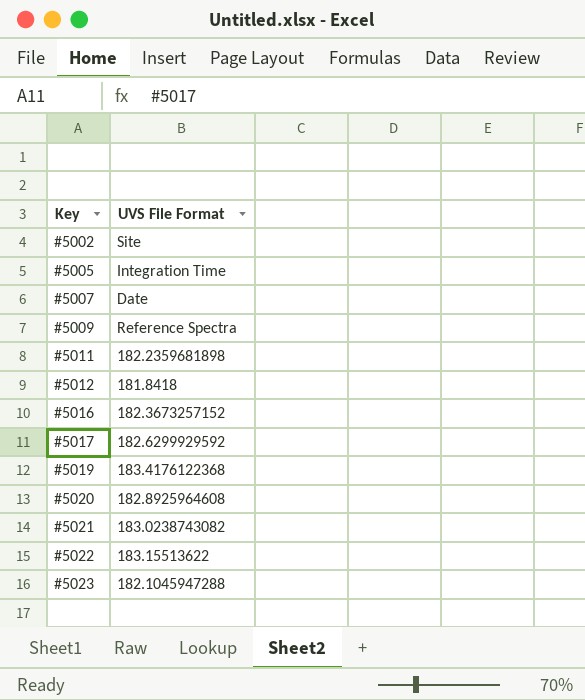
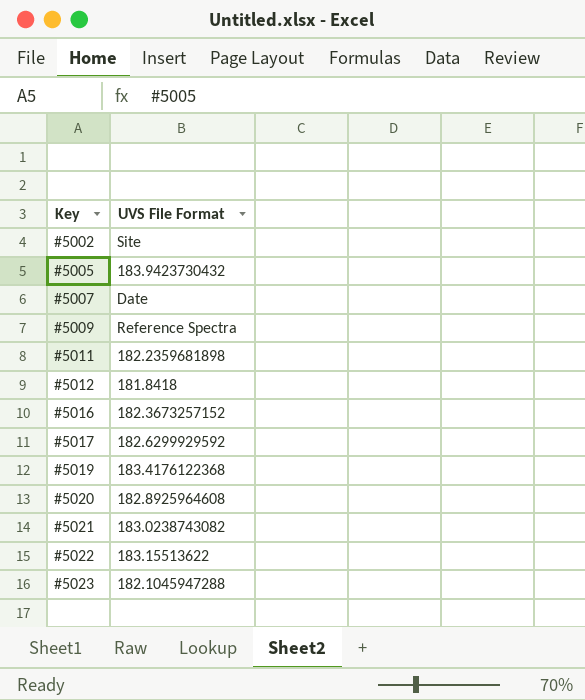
#5005 | UVS File Format: Integration Time -> 183.9423730432

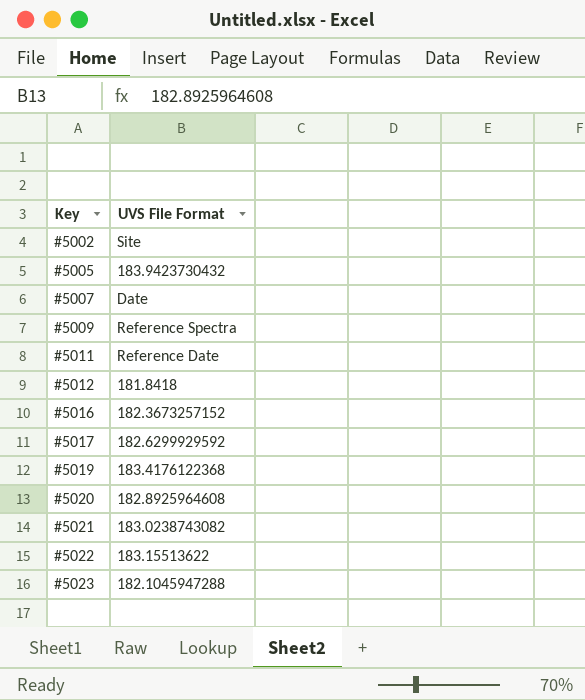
#5011 | UVS File Format: 182.2359681898 -> Reference Date

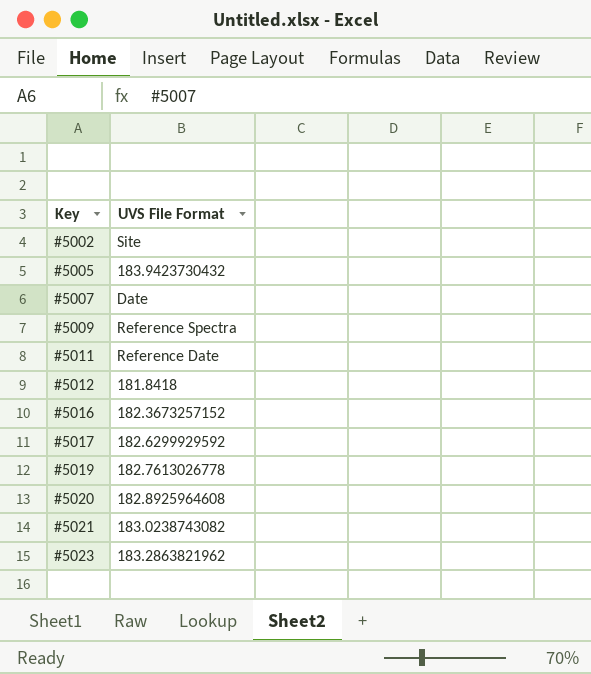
row #5022: 183.15513622 -> none
#5019 | UVS File Format: 183.4176122368 -> 182.7613026778
#5023 | UVS File Format: 182.1045947288 -> 183.2863821962

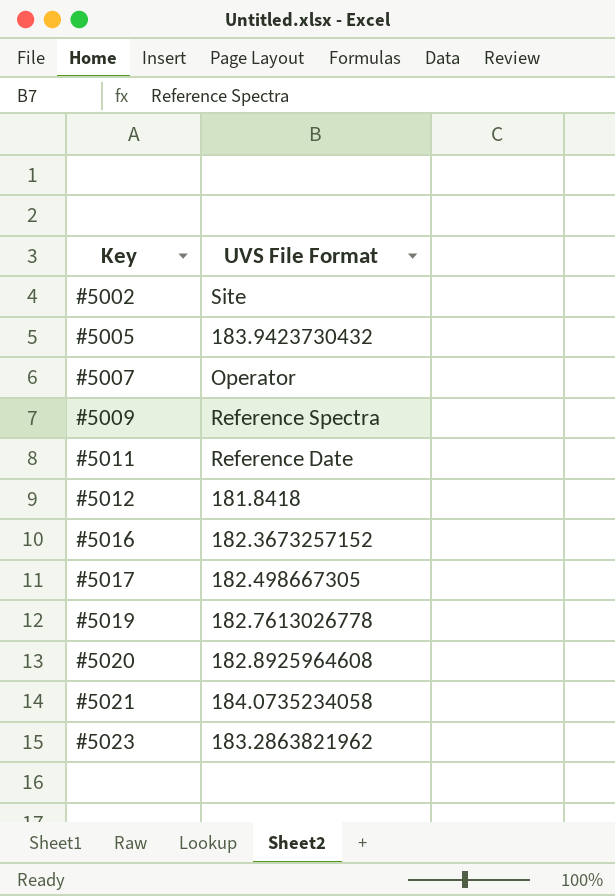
#5007 | UVS File Format: Date -> Operator
#5017 | UVS File Format: 182.6299929592 -> 182.498667305
#5021 | UVS File Format: 183.0238743082 -> 184.0735234058

